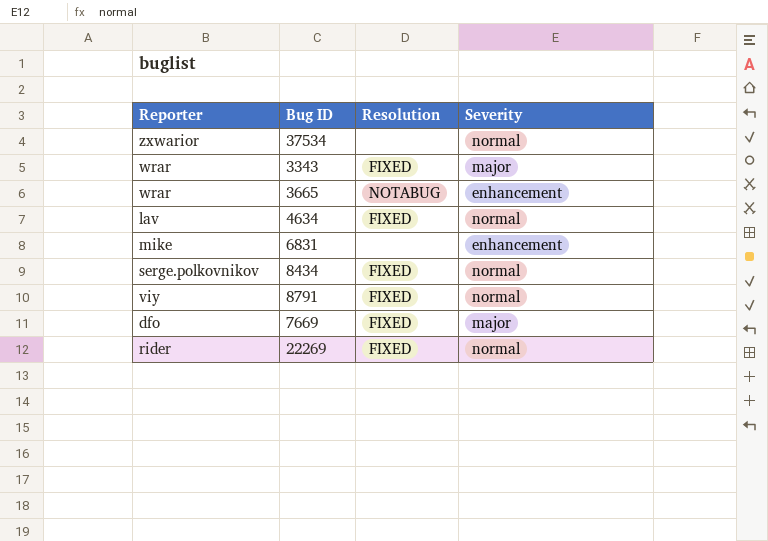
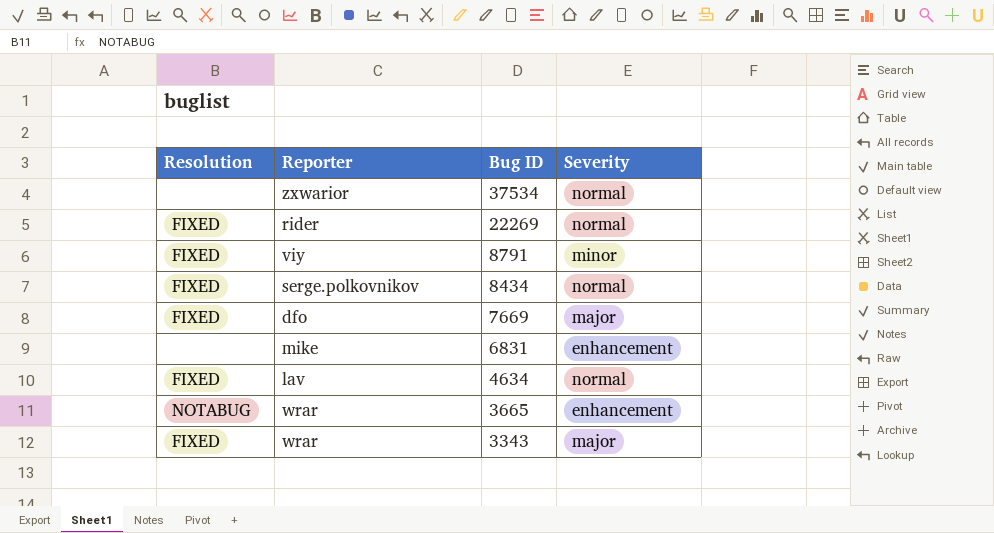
row order: none -> Bug ID descending
column Resolution | position: 3 -> 1
8791 | Severity: normal -> minor

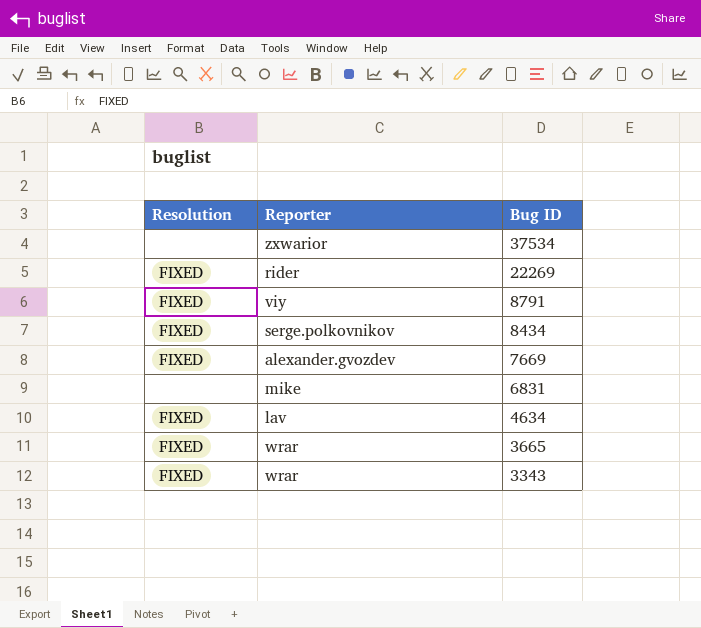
column Severity | position: 4 -> none
7669 | Reporter: dfo -> alexander.gvozdev
3665 | Resolution: NOTABUG -> FIXED

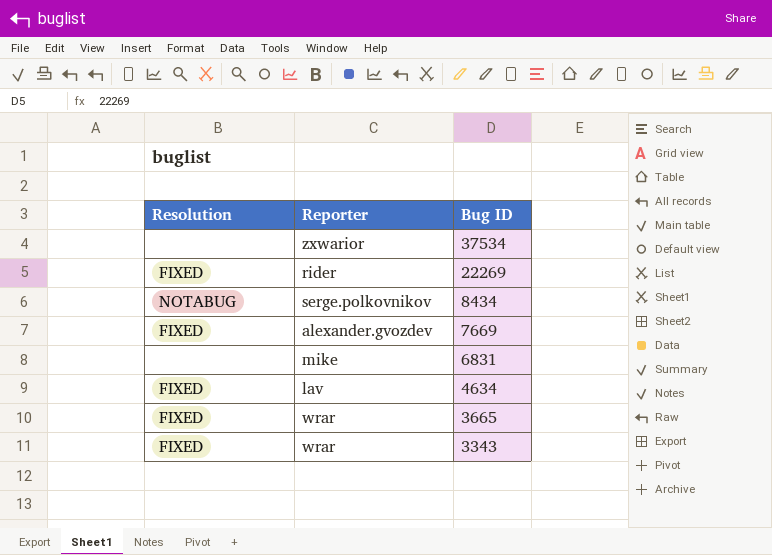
row 8791: FIXED | viy -> none
8434 | Resolution: FIXED -> NOTABUG

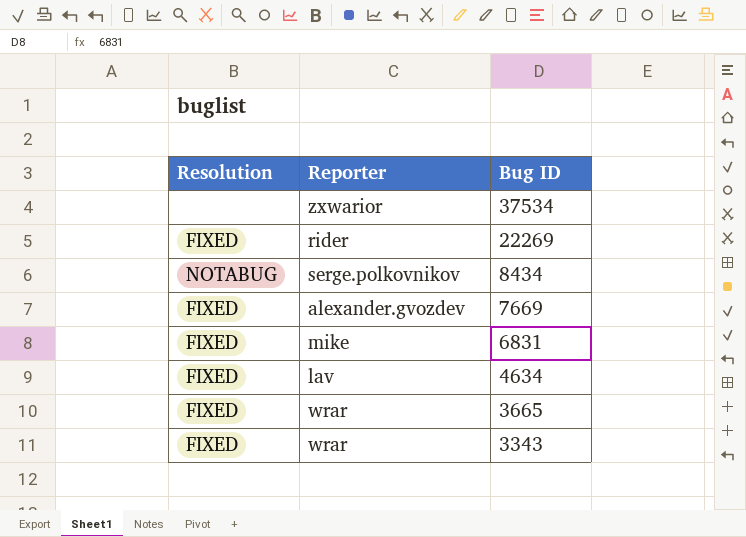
6831 | Resolution: none -> FIXED

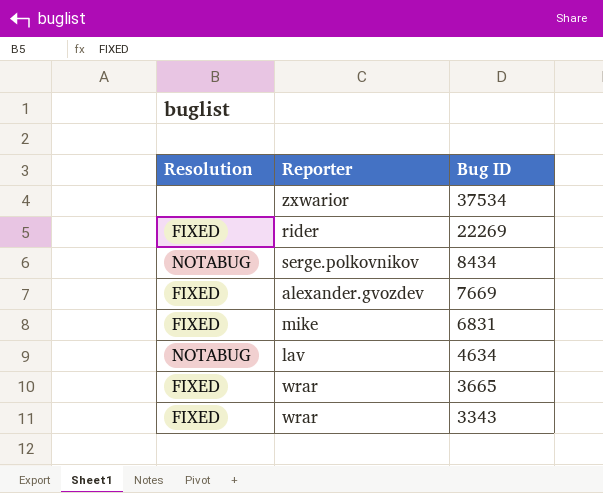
4634 | Resolution: FIXED -> NOTABUG

